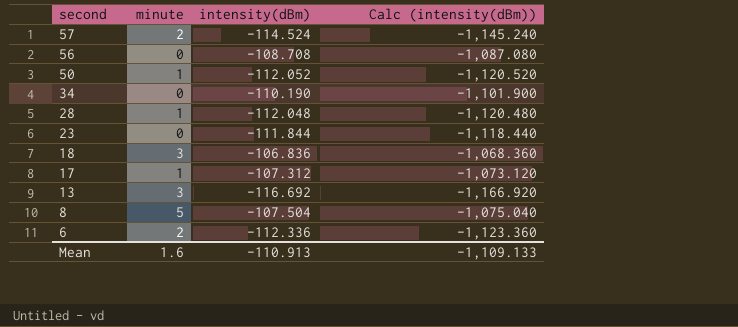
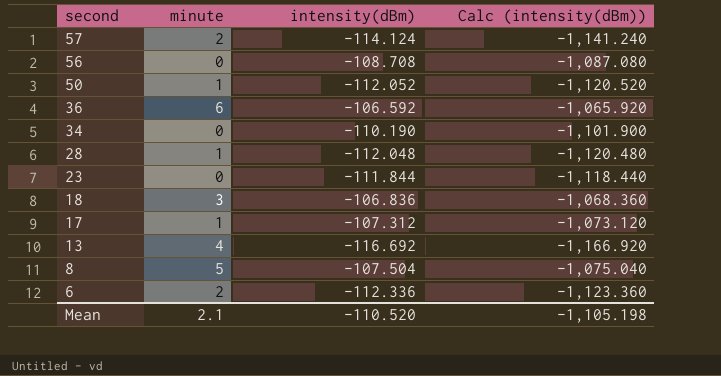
57 | intensity(dBm): -114.524 -> -114.124
57 | Calc (intensity(dBm)): -1,145.240 -> -1,141.240
row 36: none -> 6 | -106.592 | -1,065.920
13 | minute: 3 -> 4
Mean | minute: 1.6 -> 2.1
Mean | intensity(dBm): -110.913 -> -110.520
Mean | Calc (intensity(dBm)): -1,109.133 -> -1,105.198

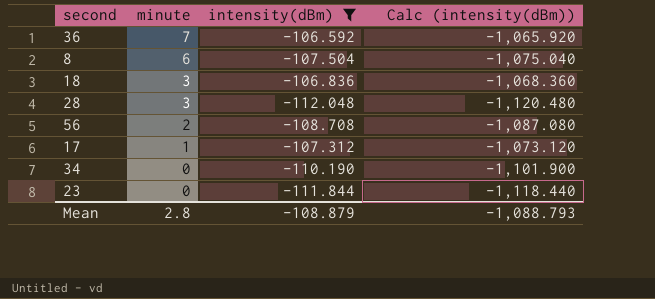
filter: none -> intensity(dBm) >= -112.048
row order: second descending -> minute descending
36 | minute: 6 -> 7
8 | minute: 5 -> 6
28 | minute: 1 -> 3
56 | minute: 0 -> 2
Mean | minute: 2.1 -> 2.8
Mean | intensity(dBm): -110.520 -> -108.879
Mean | Calc (intensity(dBm)): -1,105.198 -> -1,088.793

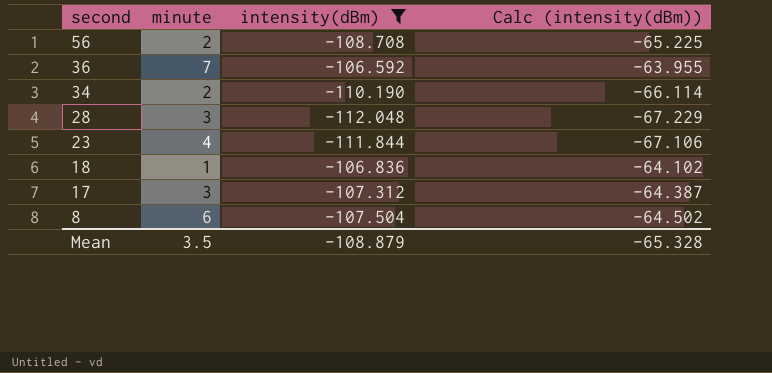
row order: minute descending -> second descending
column Calc (intensity(dBm)) | formula: [intensity(dBm)] * 10 -> [intensity(dBm)] * 0.6
34 | minute: 0 -> 2
23 | minute: 0 -> 4
18 | minute: 3 -> 1
17 | minute: 1 -> 3
Mean | minute: 2.8 -> 3.5
Mean | Calc (intensity(dBm)): -1,088.793 -> -65.328

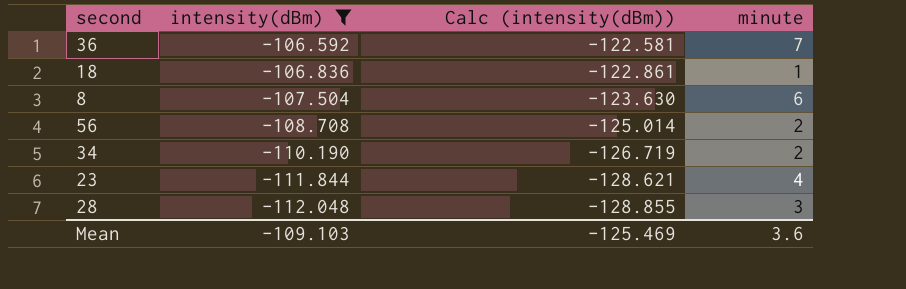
row order: second descending -> intensity(dBm) descending
column Calc (intensity(dBm)) | formula: [intensity(dBm)] * 0.6 -> [intensity(dBm)] * 1.15
column minute | position: 2 -> 4
row 17: 3 | -107.312 | -64.387 -> none
Mean | intensity(dBm): -108.879 -> -109.103
Mean | Calc (intensity(dBm)): -65.328 -> -125.469
Mean | minute: 3.5 -> 3.6

